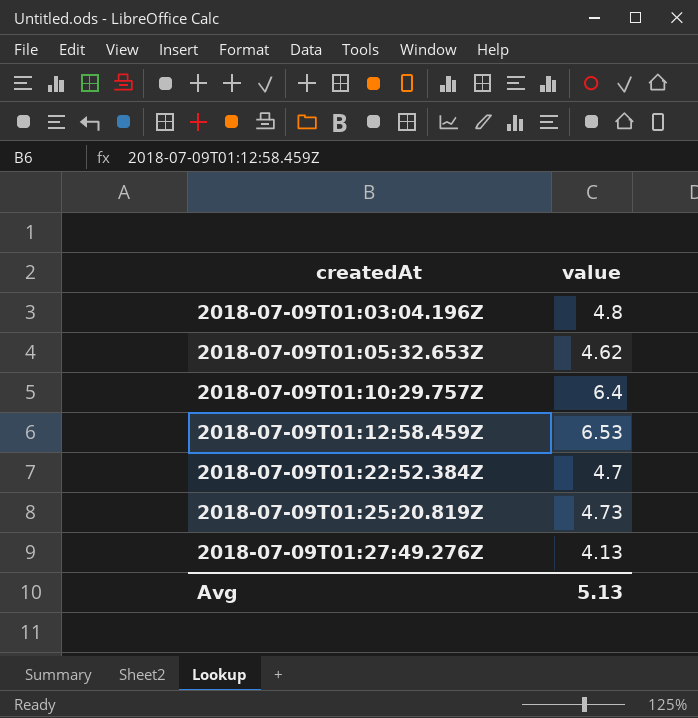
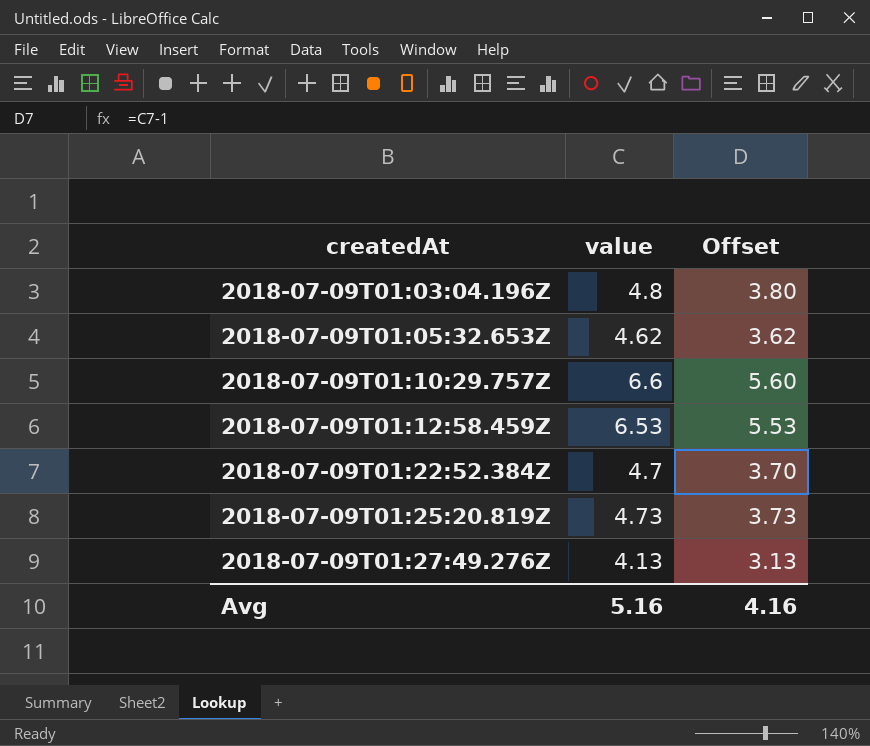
column Offset | formula: none -> [value] - 1
2018-07-09T01:10:29.757Z | value: 6.4 -> 6.6
Avg | value: 5.13 -> 5.16

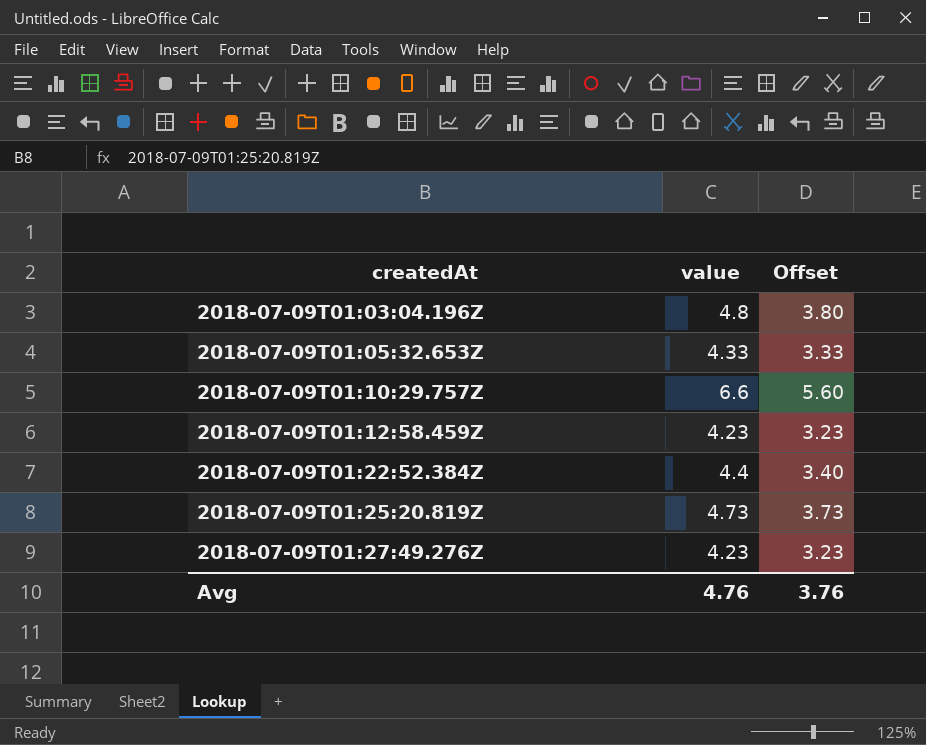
2018-07-09T01:05:32.653Z | value: 4.62 -> 4.33
2018-07-09T01:05:32.653Z | Offset: 3.62 -> 3.33
2018-07-09T01:12:58.459Z | value: 6.53 -> 4.23
2018-07-09T01:12:58.459Z | Offset: 5.53 -> 3.23
2018-07-09T01:22:52.384Z | value: 4.7 -> 4.4
2018-07-09T01:22:52.384Z | Offset: 3.70 -> 3.40
2018-07-09T01:27:49.276Z | value: 4.13 -> 4.23
2018-07-09T01:27:49.276Z | Offset: 3.13 -> 3.23
Avg | value: 5.16 -> 4.76
Avg | Offset: 4.16 -> 3.76

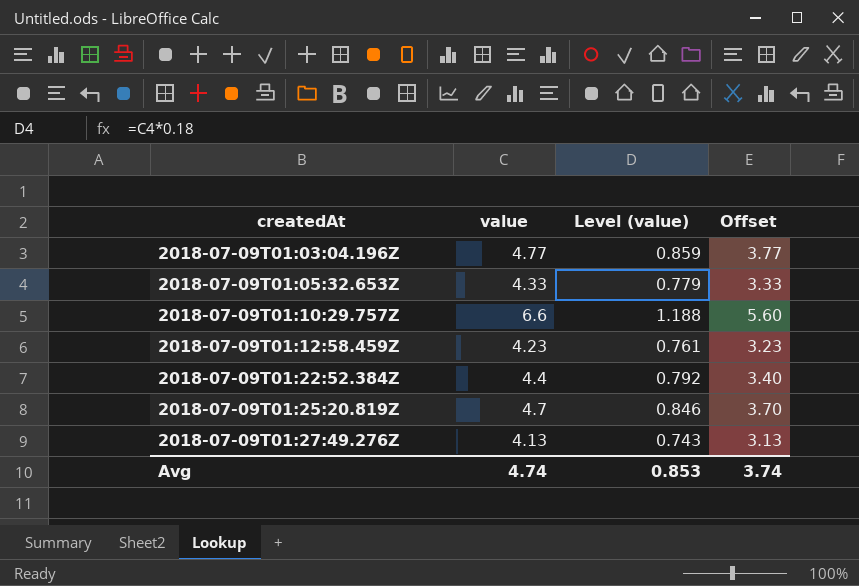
column Level (value) | formula: none -> [value] * 0.18
2018-07-09T01:03:04.196Z | value: 4.8 -> 4.77
2018-07-09T01:03:04.196Z | Offset: 3.80 -> 3.77
2018-07-09T01:25:20.819Z | value: 4.73 -> 4.7
2018-07-09T01:25:20.819Z | Offset: 3.73 -> 3.70
2018-07-09T01:27:49.276Z | value: 4.23 -> 4.13
2018-07-09T01:27:49.276Z | Offset: 3.23 -> 3.13
Avg | value: 4.76 -> 4.74
Avg | Offset: 3.76 -> 3.74

